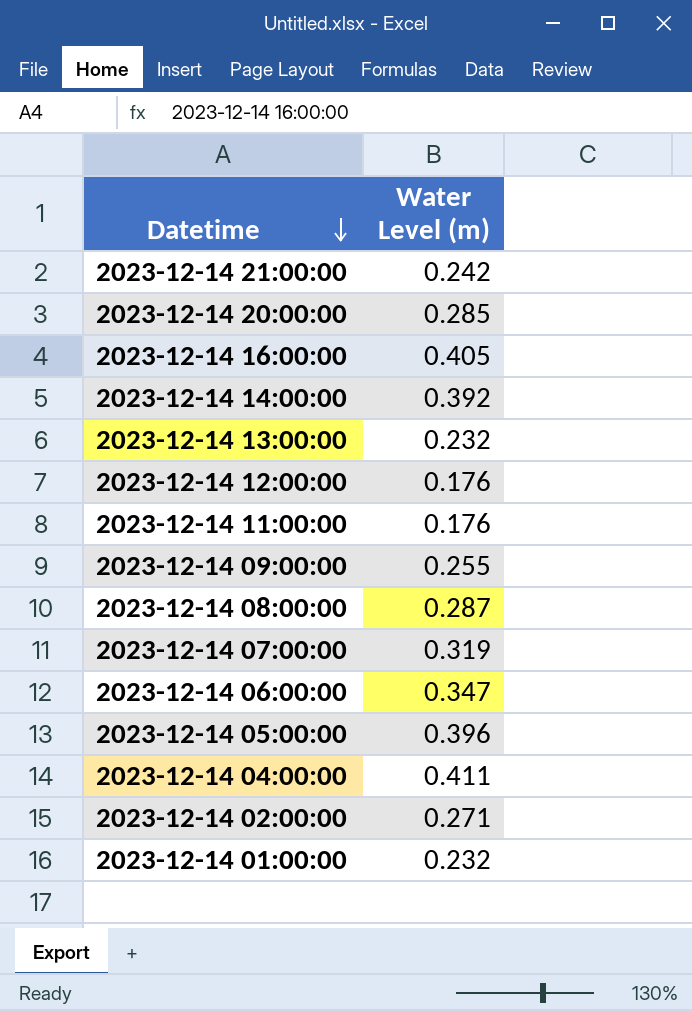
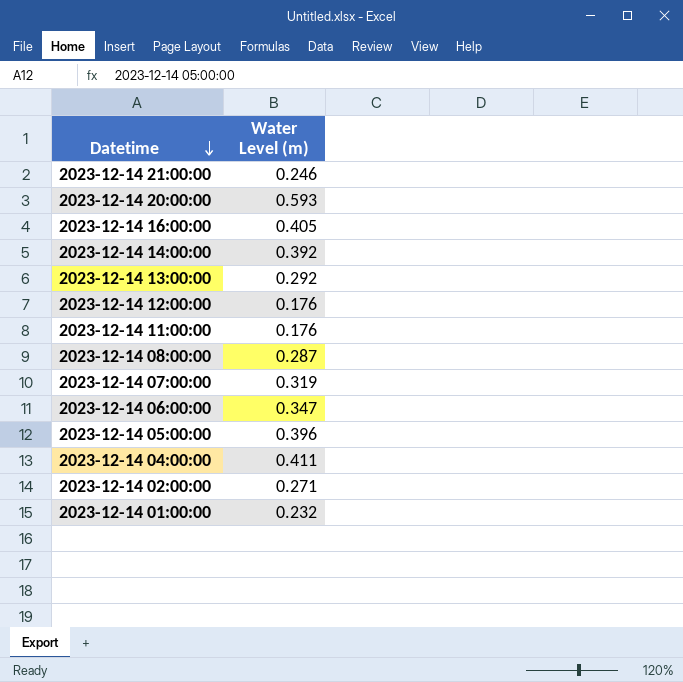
row 2023-12-14 09:00:00: 0.255 -> none
2023-12-14 21:00:00 | Water Level (m): 0.242 -> 0.246
2023-12-14 20:00:00 | Water Level (m): 0.285 -> 0.593
2023-12-14 13:00:00 | Water Level (m): 0.232 -> 0.292

